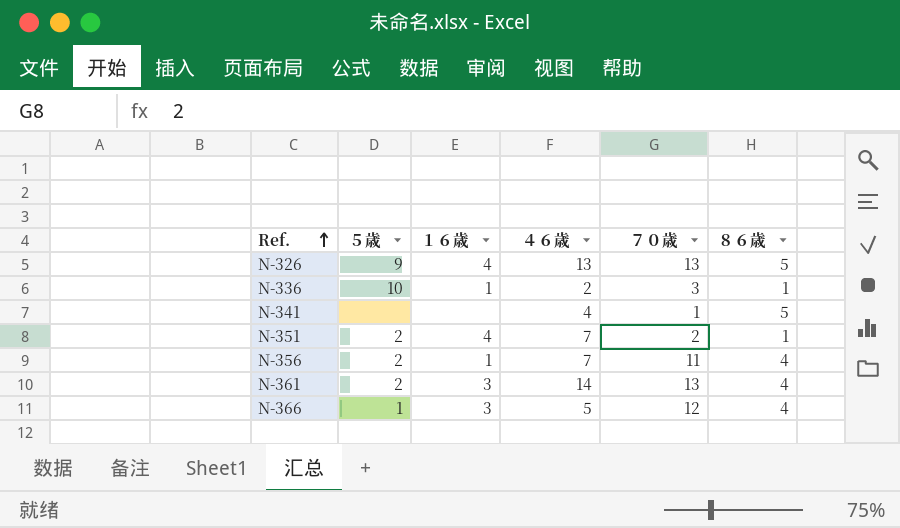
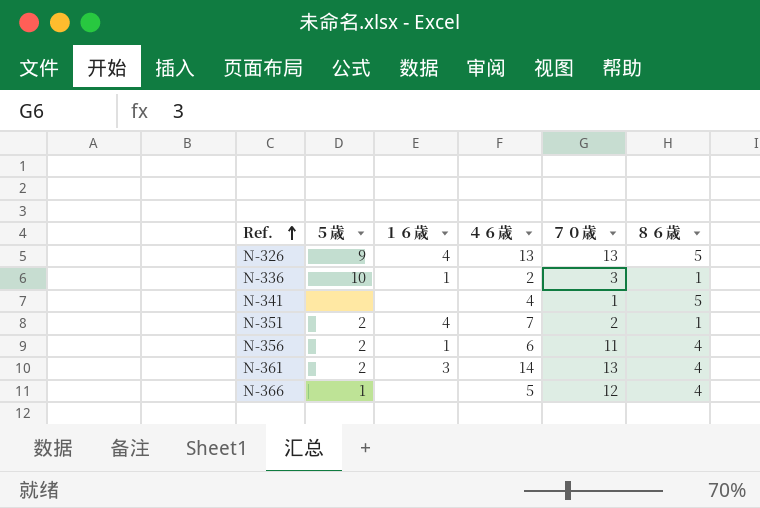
N-356 | ４６歳: 7 -> 6
N-366 | １６歳: 3 -> none

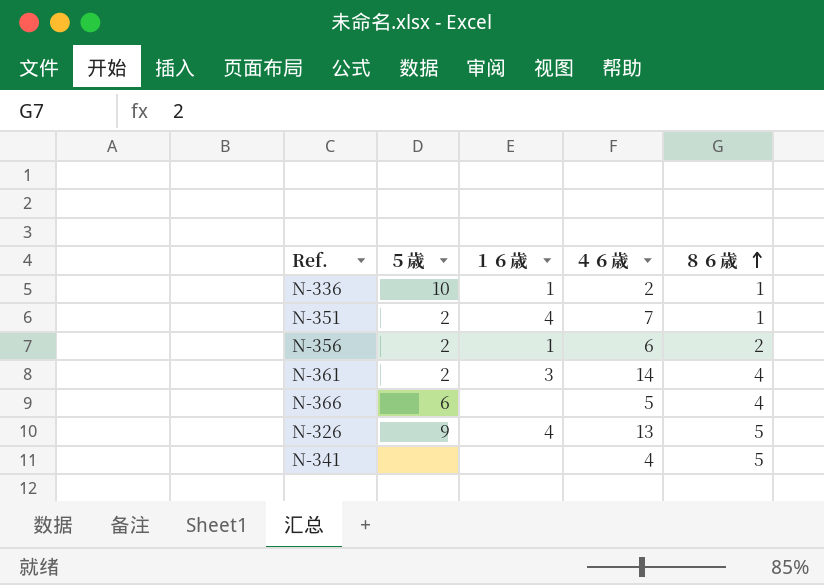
row order: Ref. ascending -> ８６歳 ascending
column ７０歳 | position: 5 -> none
N-356 | ８６歳: 4 -> 2
N-366 | ５歳: 1 -> 6

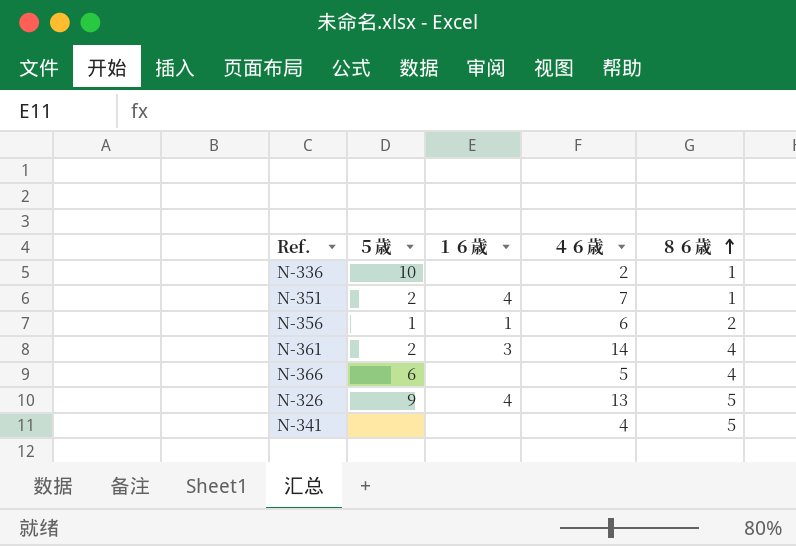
N-336 | １６歳: 1 -> none
N-356 | ５歳: 2 -> 1

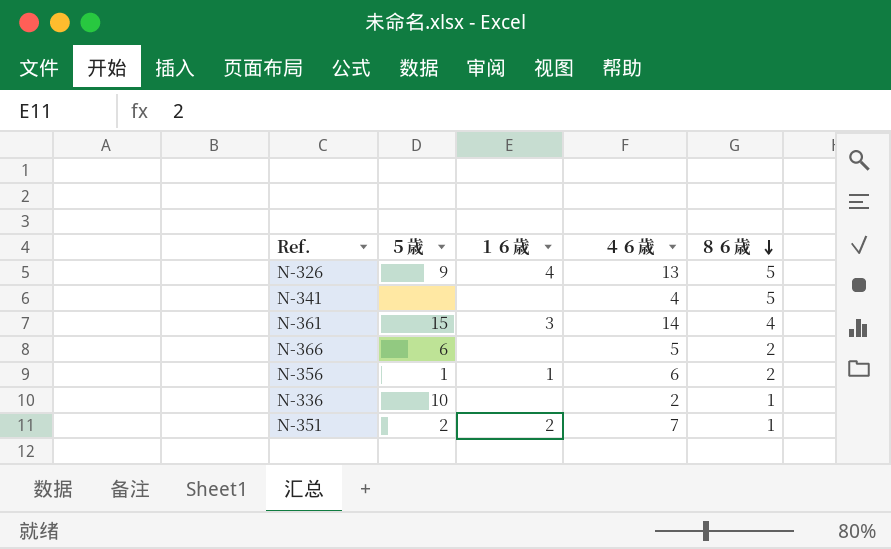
row order: ８６歳 ascending -> ８６歳 descending
N-361 | ５歳: 2 -> 15
N-366 | ８６歳: 4 -> 2
N-351 | １６歳: 4 -> 2

